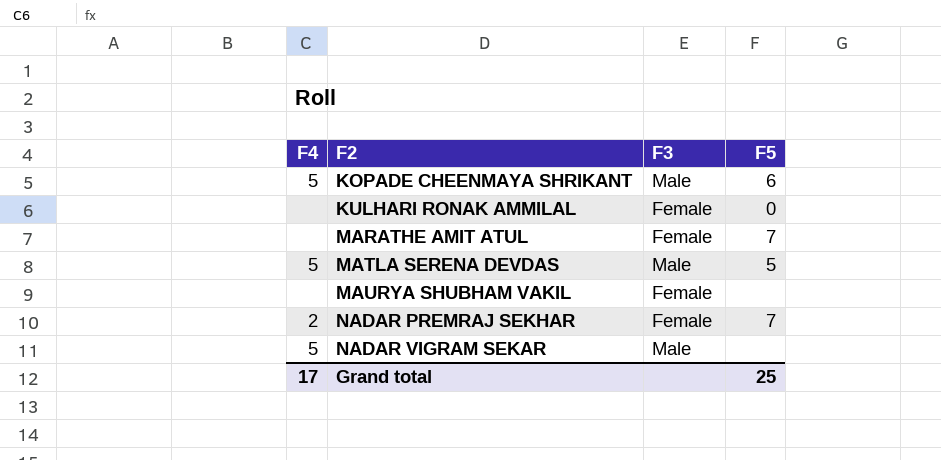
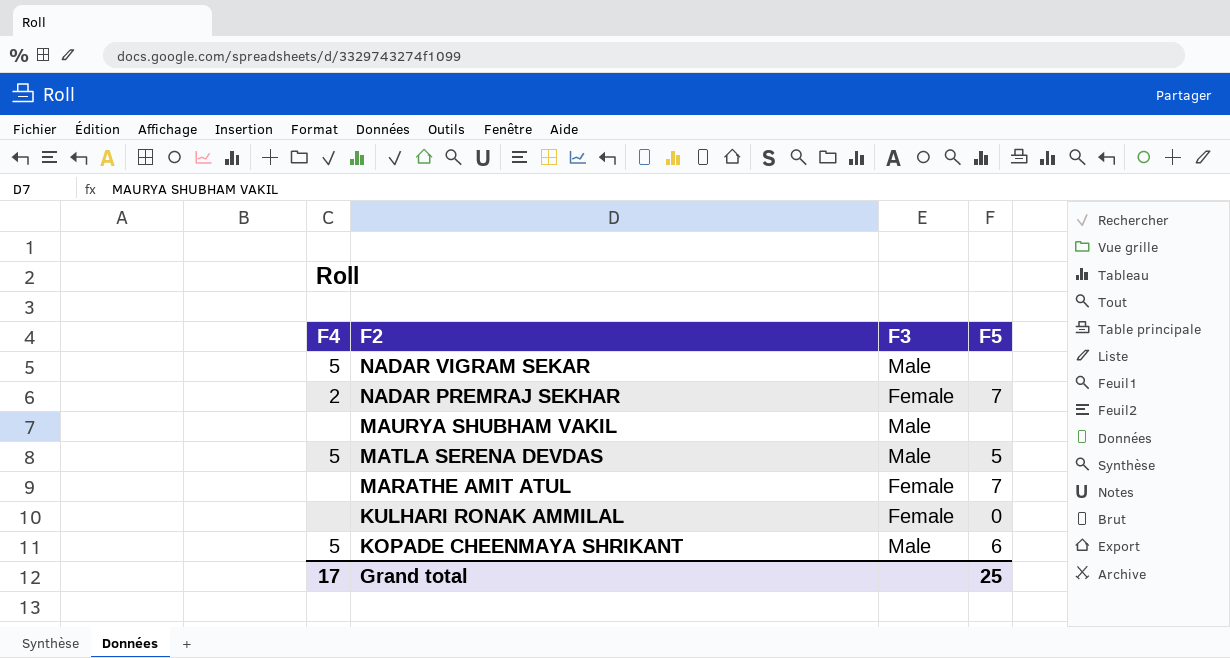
row order: F2 ascending -> F2 descending
MAURYA SHUBHAM VAKIL | F3: Female -> Male

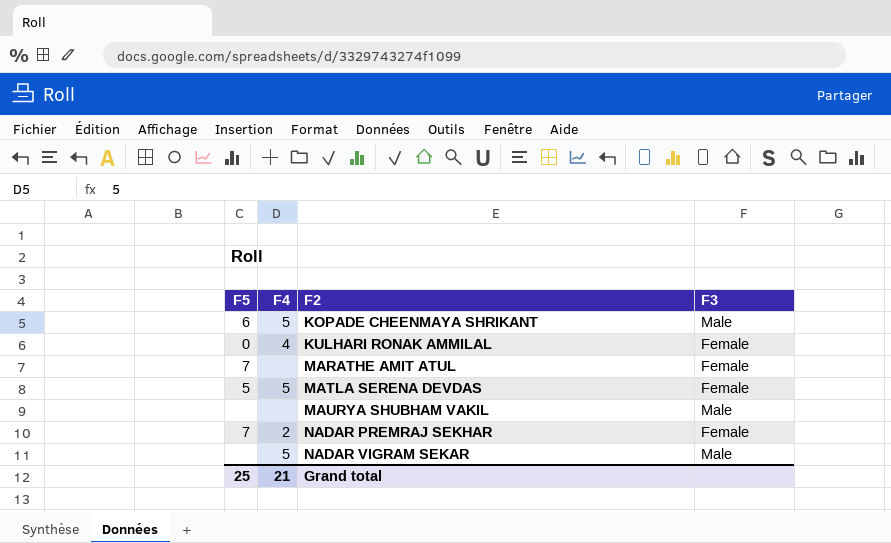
row order: F2 descending -> F2 ascending
column F5 | position: 4 -> 1
KULHARI RONAK AMMILAL | F4: none -> 4
MATLA SERENA DEVDAS | F3: Male -> Female
Grand total | F4: 17 -> 21

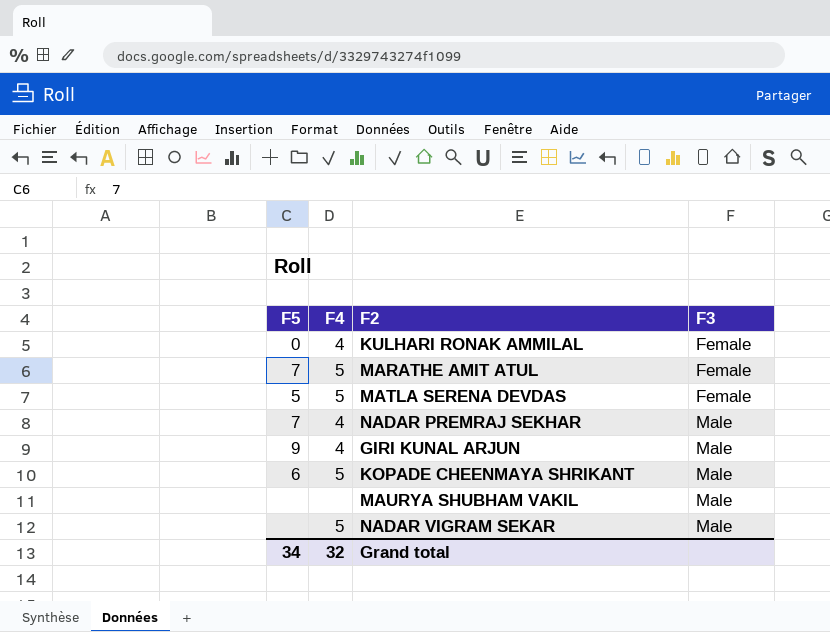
row order: F2 ascending -> F3 ascending
MARATHE AMIT ATUL | F4: none -> 5
NADAR PREMRAJ SEKHAR | F4: 2 -> 4
NADAR PREMRAJ SEKHAR | F3: Female -> Male
row GIRI KUNAL ARJUN: none -> 9 | 4 | Male
Grand total | F5: 25 -> 34
Grand total | F4: 21 -> 32

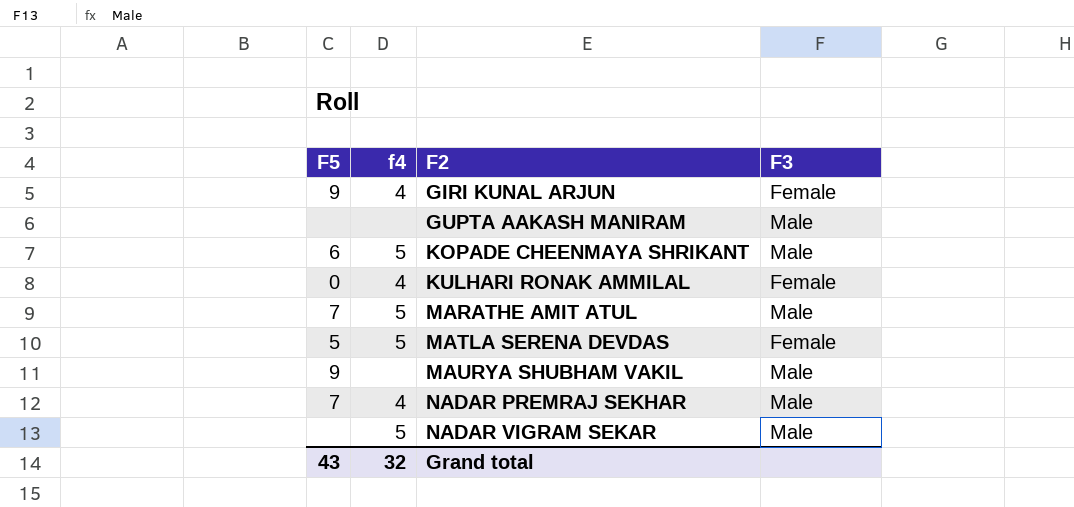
row order: F3 ascending -> F2 ascending
column name: F4 -> f4
GIRI KUNAL ARJUN | F3: Male -> Female
row GUPTA AAKASH MANIRAM: none -> none | none | Male
MARATHE AMIT ATUL | F3: Female -> Male
MAURYA SHUBHAM VAKIL | F5: none -> 9
Grand total | F5: 34 -> 43

